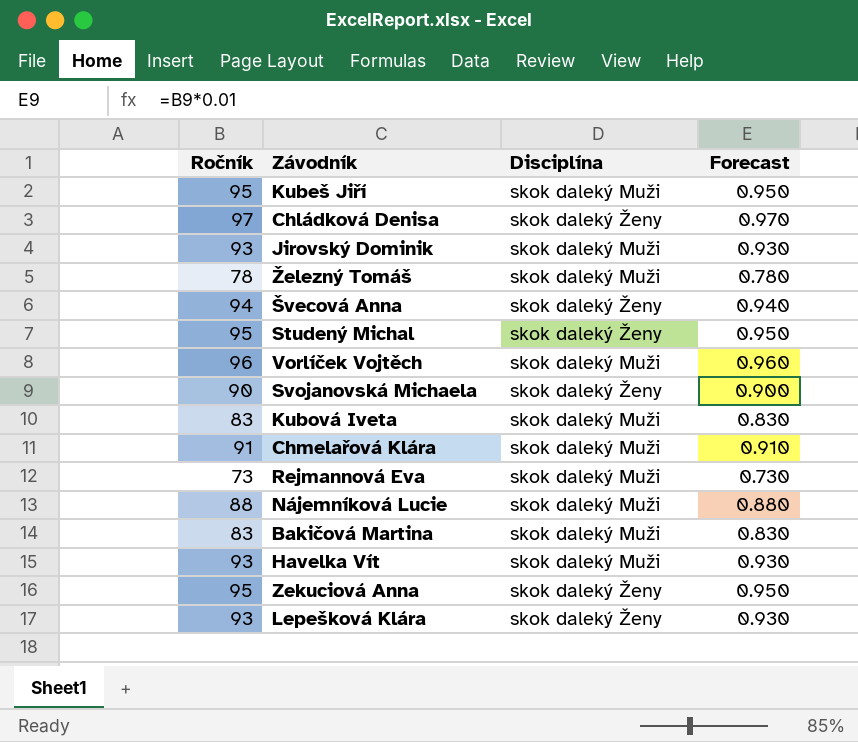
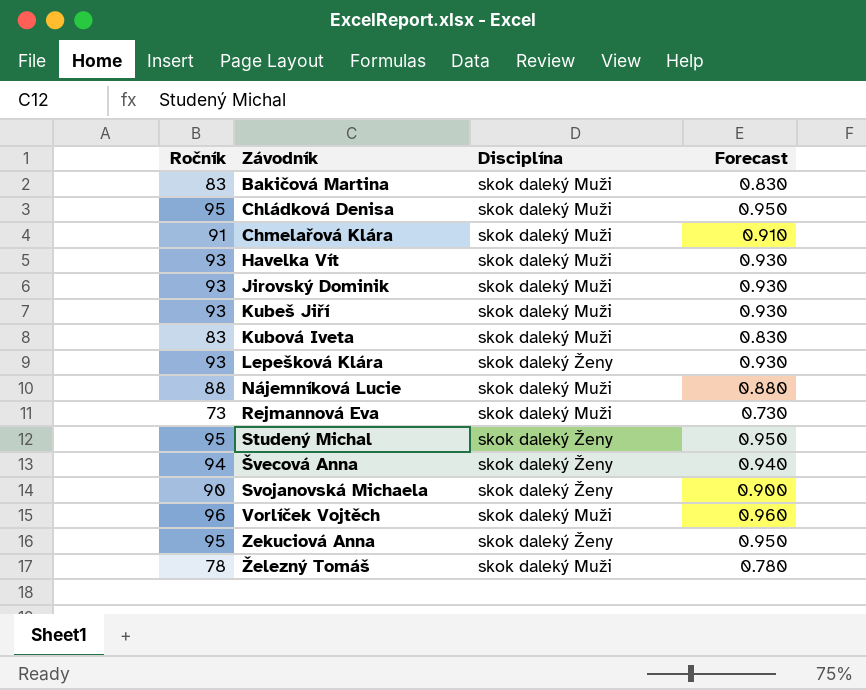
row order: none -> Závodník ascending
Chládková Denisa | Ročník: 97 -> 95
Chládková Denisa | Disciplína: skok daleký Ženy -> skok daleký Muži
Chládková Denisa | Forecast: 0.970 -> 0.950
Kubeš Jiří | Ročník: 95 -> 93
Kubeš Jiří | Forecast: 0.950 -> 0.930

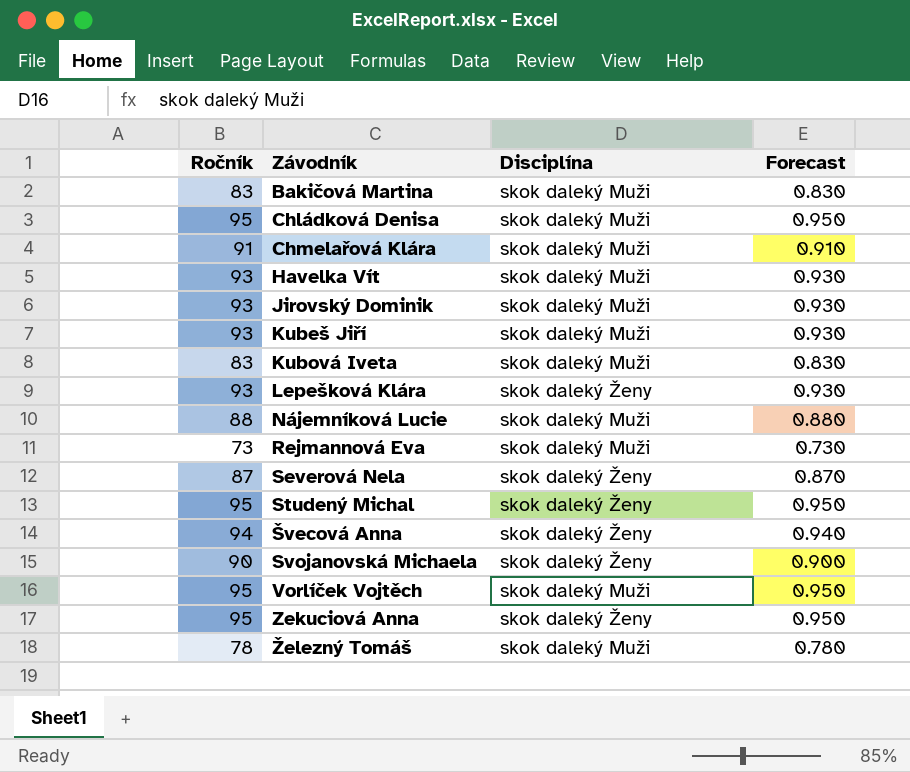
row Severová Nela: none -> 87 | skok daleký Ženy | 0.870
Vorlíček Vojtěch | Ročník: 96 -> 95
Vorlíček Vojtěch | Forecast: 0.960 -> 0.950

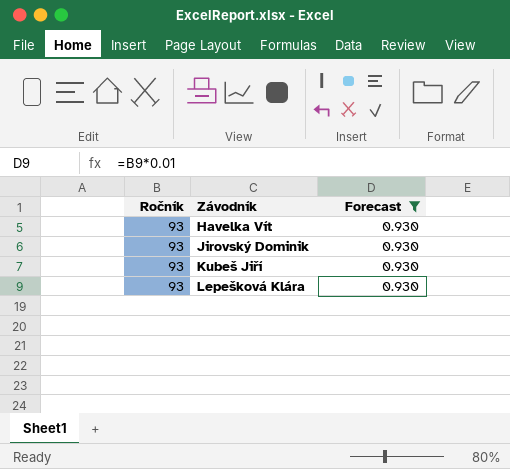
filter: none -> Forecast = 0.930
column Disciplína | position: 3 -> none

